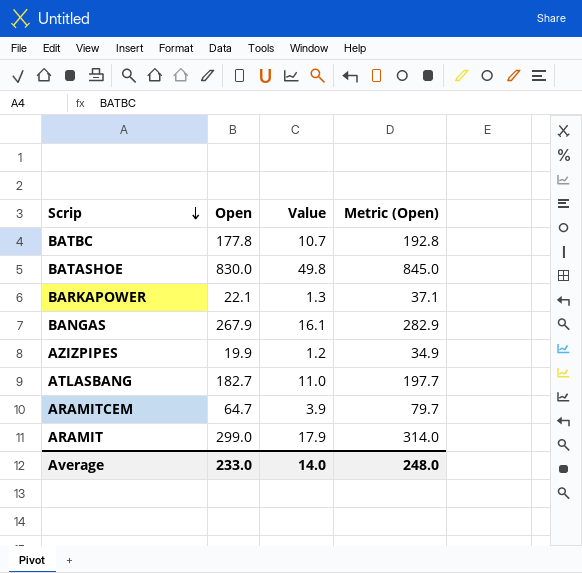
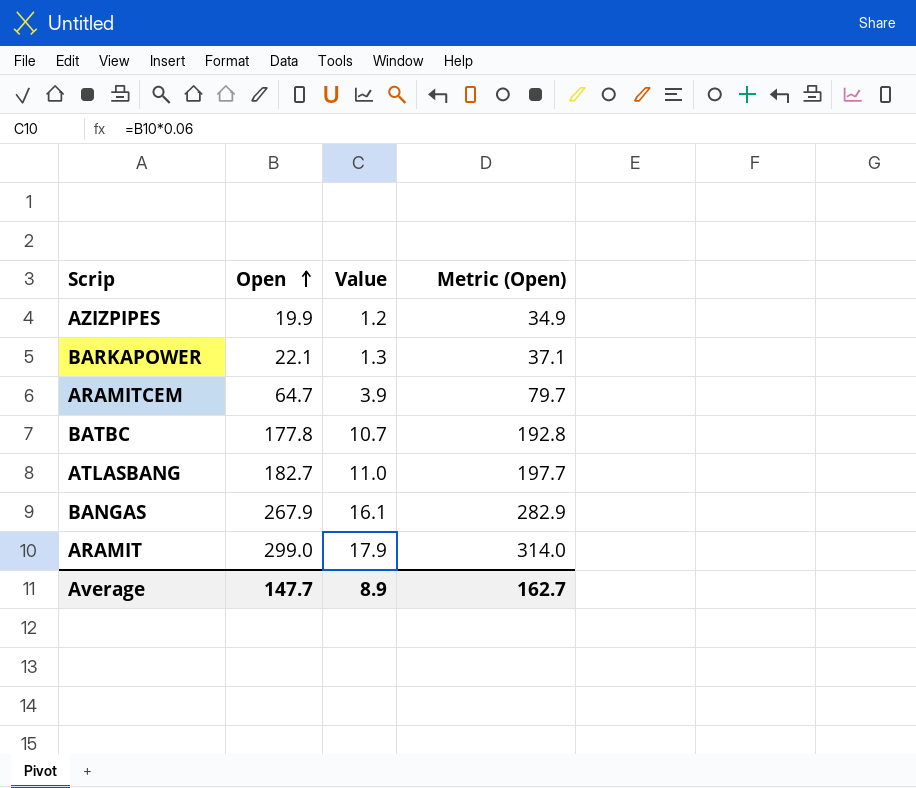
row order: Scrip descending -> Open ascending
row BATASHOE: 830.0 | 49.8 | 845.0 -> none
Average | Open: 233.0 -> 147.7
Average | Value: 14.0 -> 8.9
Average | Metric (Open): 248.0 -> 162.7

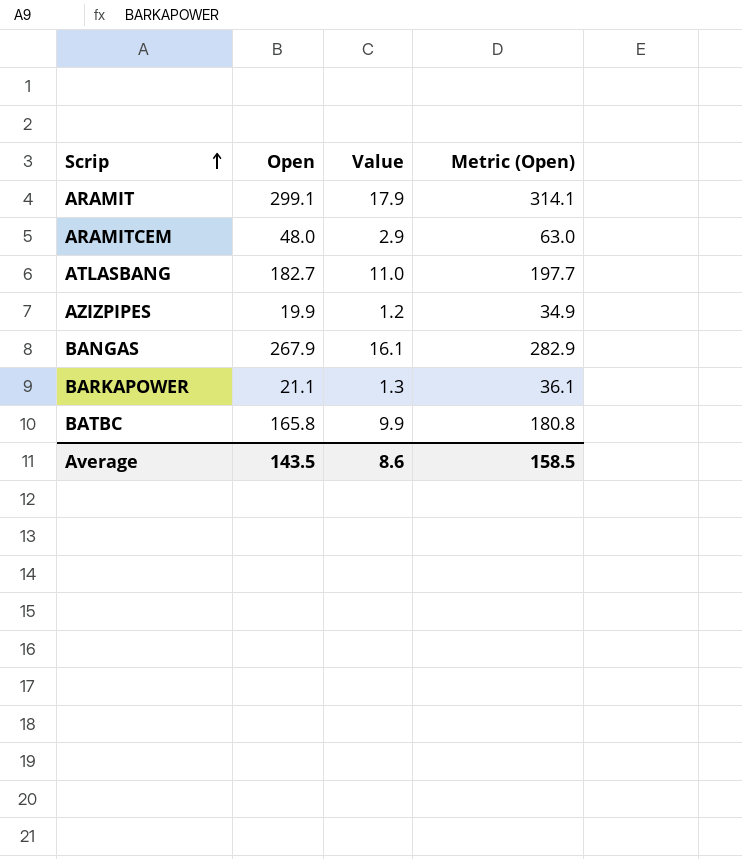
row order: Open ascending -> Scrip ascending
ARAMIT | Open: 299.0 -> 299.1
ARAMIT | Metric (Open): 314.0 -> 314.1
ARAMITCEM | Open: 64.7 -> 48.0
ARAMITCEM | Value: 3.9 -> 2.9
ARAMITCEM | Metric (Open): 79.7 -> 63.0
BARKAPOWER | Open: 22.1 -> 21.1
BARKAPOWER | Metric (Open): 37.1 -> 36.1
BATBC | Open: 177.8 -> 165.8
BATBC | Value: 10.7 -> 9.9
BATBC | Metric (Open): 192.8 -> 180.8
Average | Open: 147.7 -> 143.5
Average | Value: 8.9 -> 8.6
Average | Metric (Open): 162.7 -> 158.5

